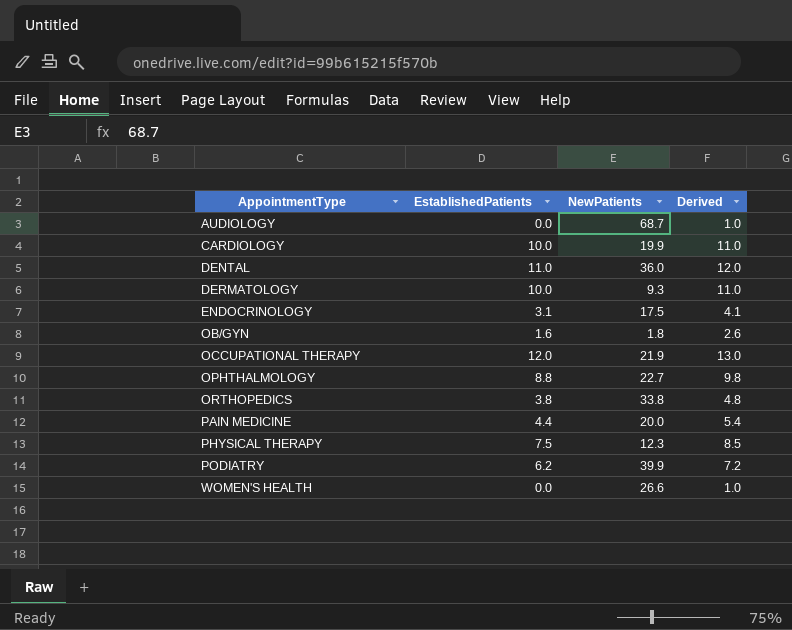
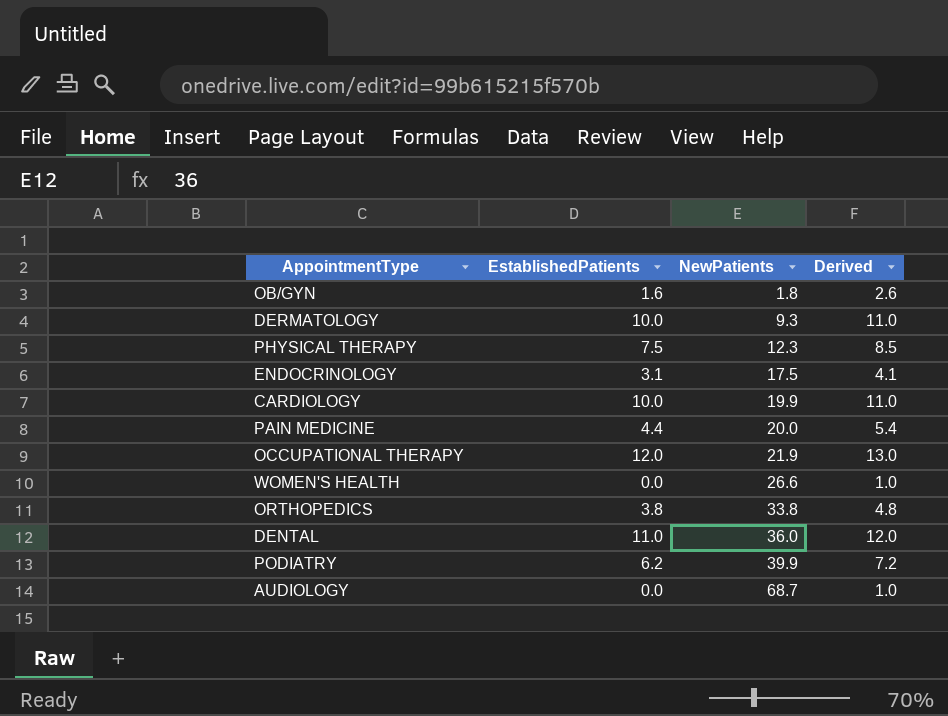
row order: AppointmentType ascending -> NewPatients ascending
row OPHTHALMOLOGY: 8.8 | 22.7 | 9.8 -> none

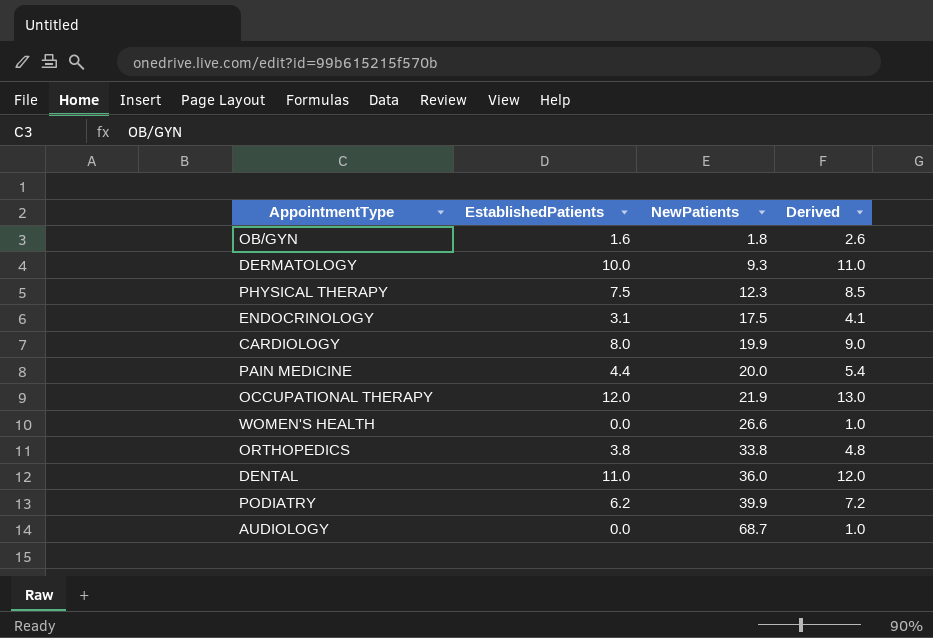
CARDIOLOGY | EstablishedPatients: 10.0 -> 8.0
CARDIOLOGY | Derived: 11.0 -> 9.0

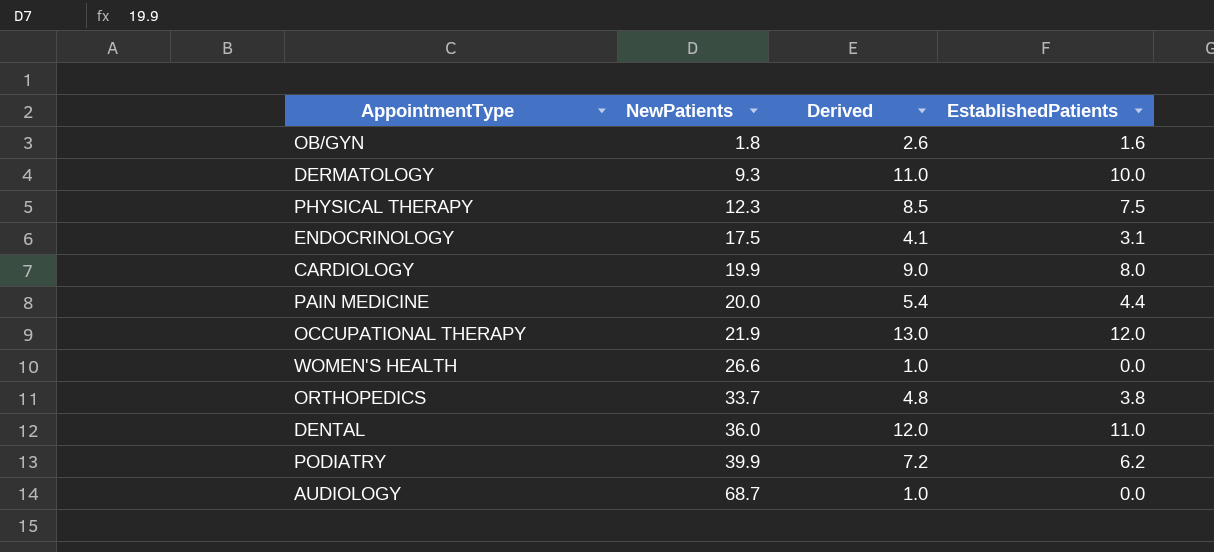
column EstablishedPatients | position: 2 -> 4
ORTHOPEDICS | NewPatients: 33.8 -> 33.7

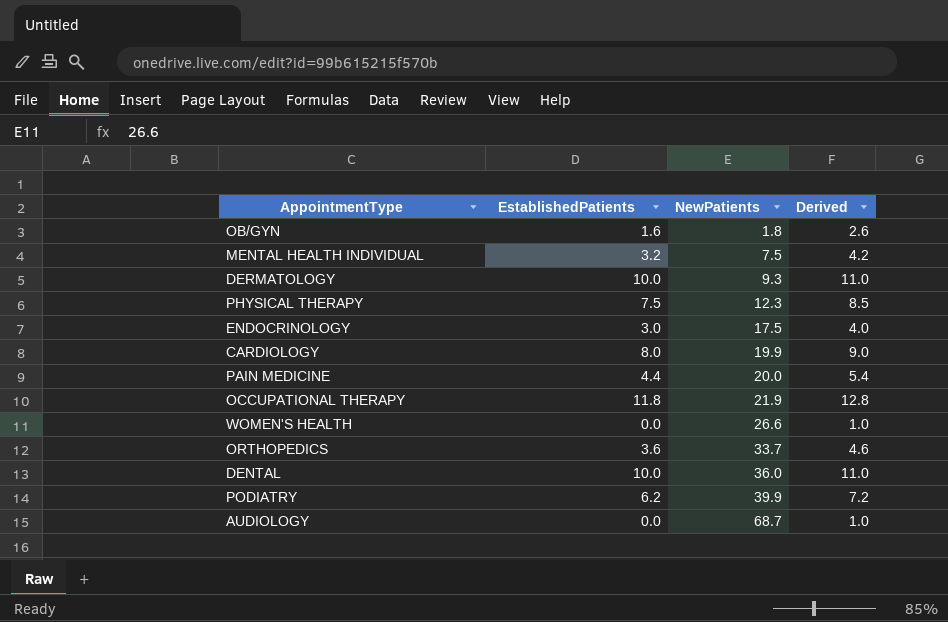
column EstablishedPatients | position: 4 -> 2
row MENTAL HEALTH INDIVIDUAL: none -> 3.2 | 7.5 | 4.2
ENDOCRINOLOGY | EstablishedPatients: 3.1 -> 3.0
ENDOCRINOLOGY | Derived: 4.1 -> 4.0
OCCUPATIONAL THERAPY | EstablishedPatients: 12.0 -> 11.8
OCCUPATIONAL THERAPY | Derived: 13.0 -> 12.8
ORTHOPEDICS | EstablishedPatients: 3.8 -> 3.6
ORTHOPEDICS | Derived: 4.8 -> 4.6
DENTAL | EstablishedPatients: 11.0 -> 10.0
DENTAL | Derived: 12.0 -> 11.0

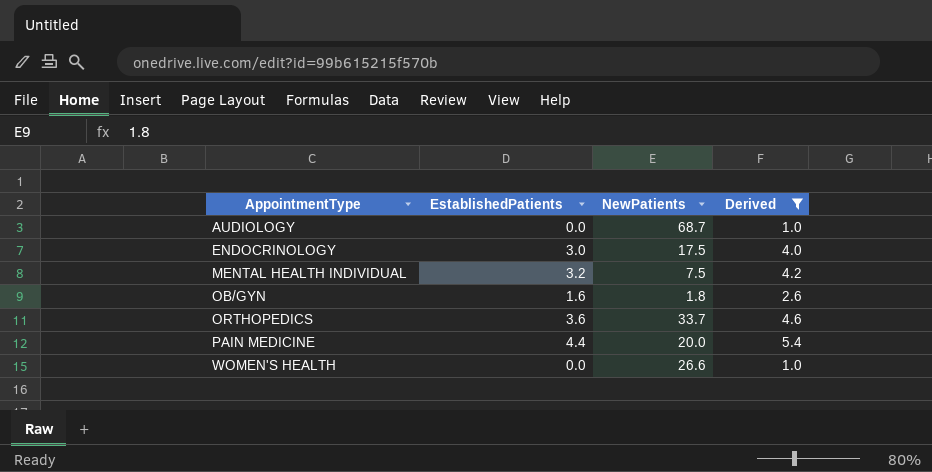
filter: none -> Derived <= 5.4
row order: NewPatients ascending -> AppointmentType ascending

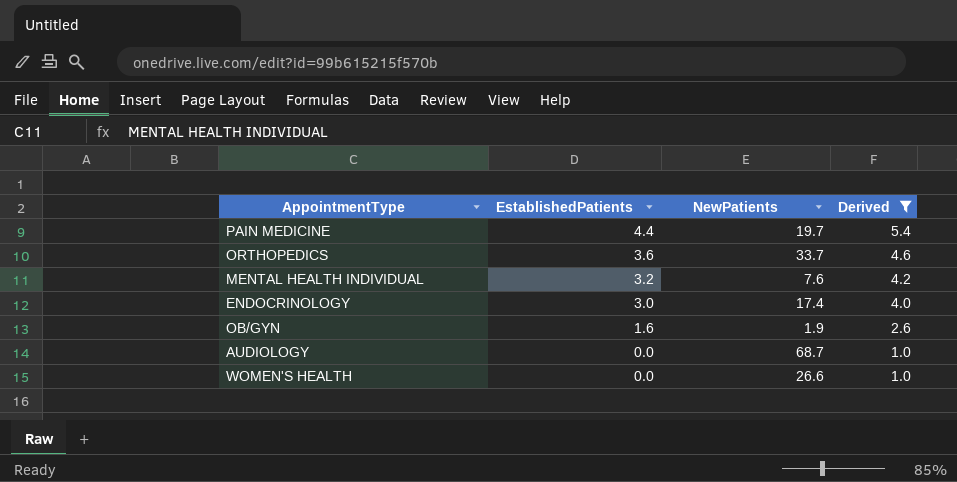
row order: AppointmentType ascending -> EstablishedPatients descending
PAIN MEDICINE | NewPatients: 20.0 -> 19.7
MENTAL HEALTH INDIVIDUAL | NewPatients: 7.5 -> 7.6
ENDOCRINOLOGY | NewPatients: 17.5 -> 17.4
OB/GYN | NewPatients: 1.8 -> 1.9

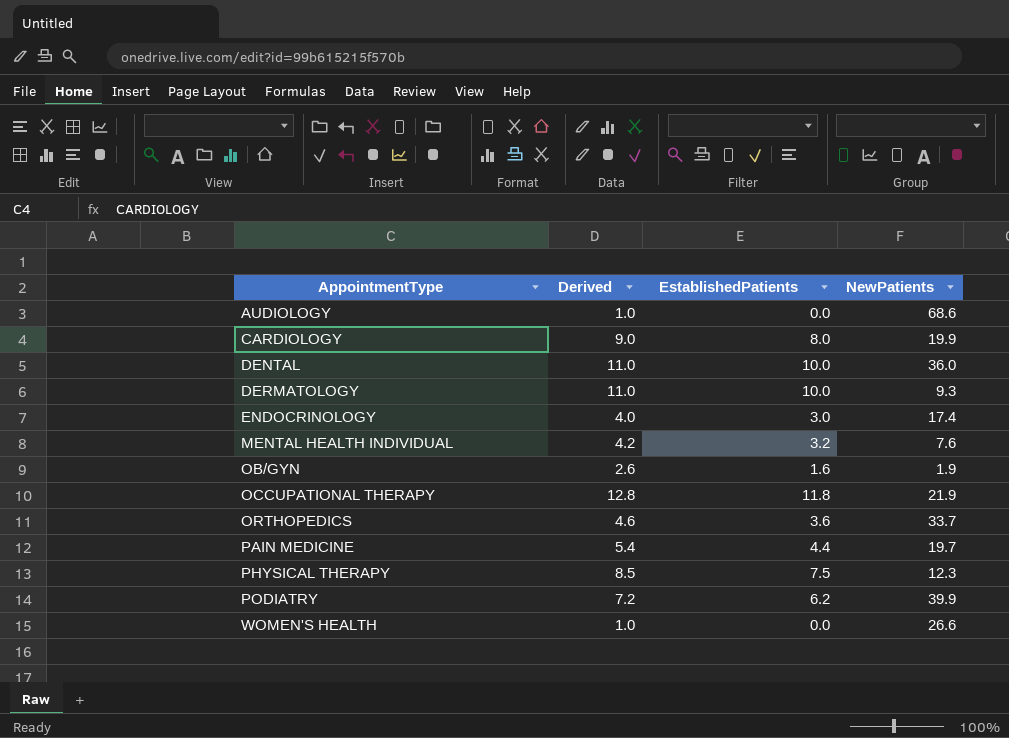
filter: Derived <= 5.4 -> none
row order: EstablishedPatients descending -> AppointmentType ascending
column Derived | position: 4 -> 2
AUDIOLOGY | NewPatients: 68.7 -> 68.6

